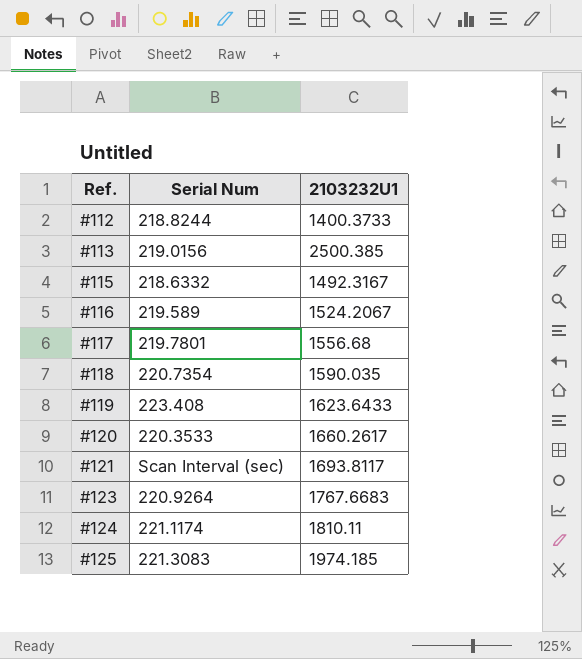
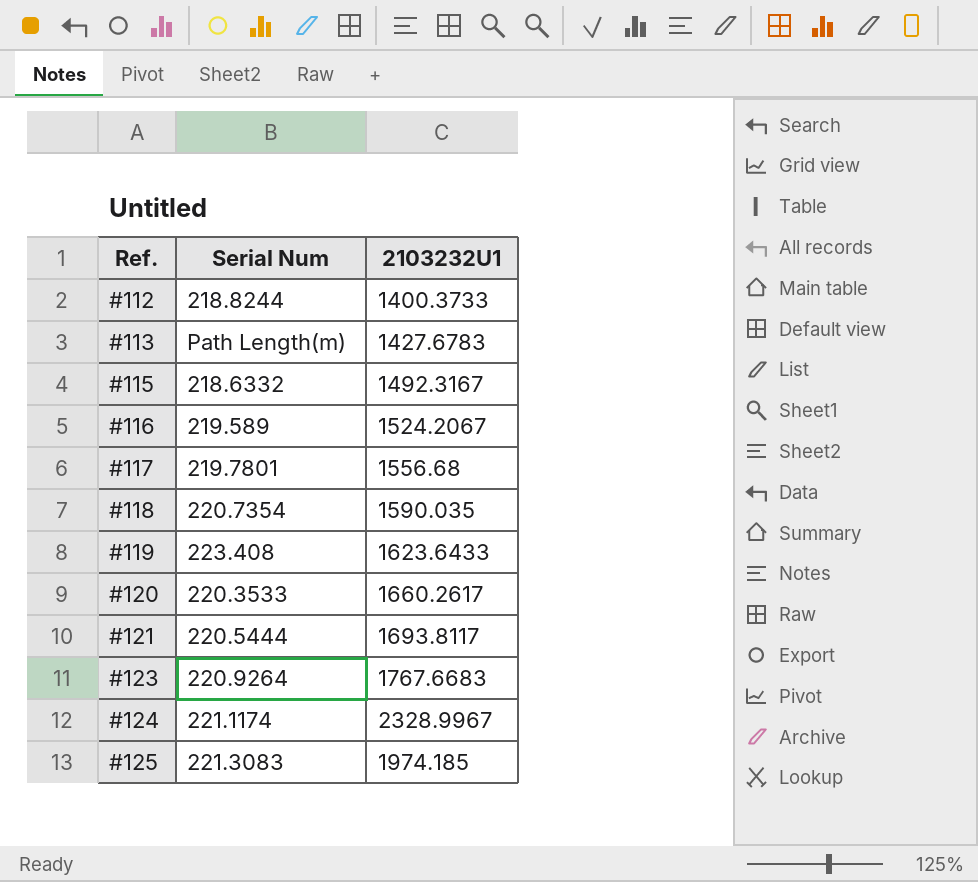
#113 | Serial Num: 219.0156 -> Path Length(m)
#113 | 2103232U1: 2500.385 -> 1427.6783
#121 | Serial Num: Scan Interval (sec) -> 220.5444
#124 | 2103232U1: 1810.11 -> 2328.9967

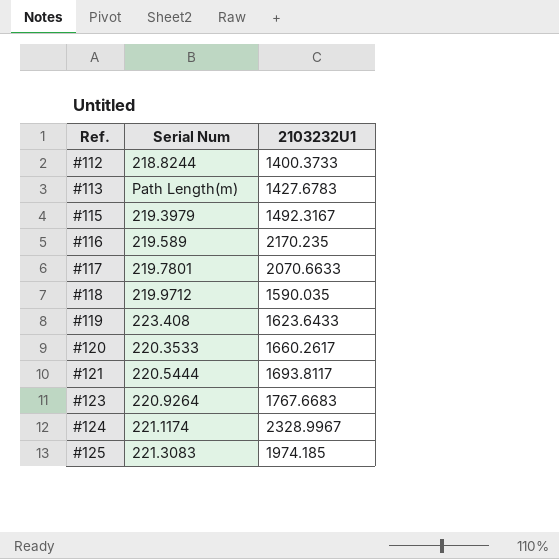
#115 | Serial Num: 218.6332 -> 219.3979
#116 | 2103232U1: 1524.2067 -> 2170.235
#117 | 2103232U1: 1556.68 -> 2070.6633
#118 | Serial Num: 220.7354 -> 219.9712

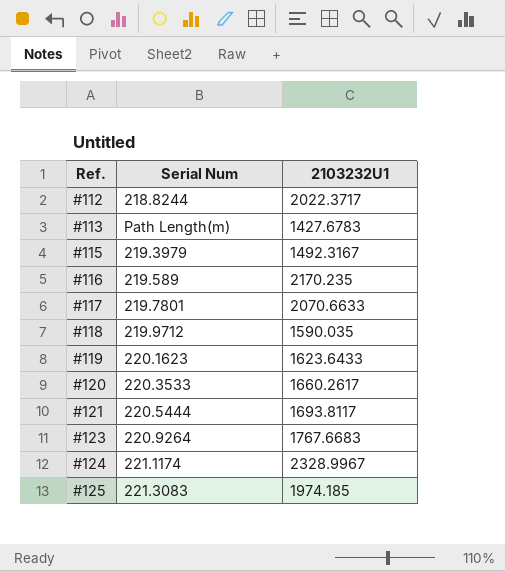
#112 | 2103232U1: 1400.3733 -> 2022.3717
#119 | Serial Num: 223.408 -> 220.1623

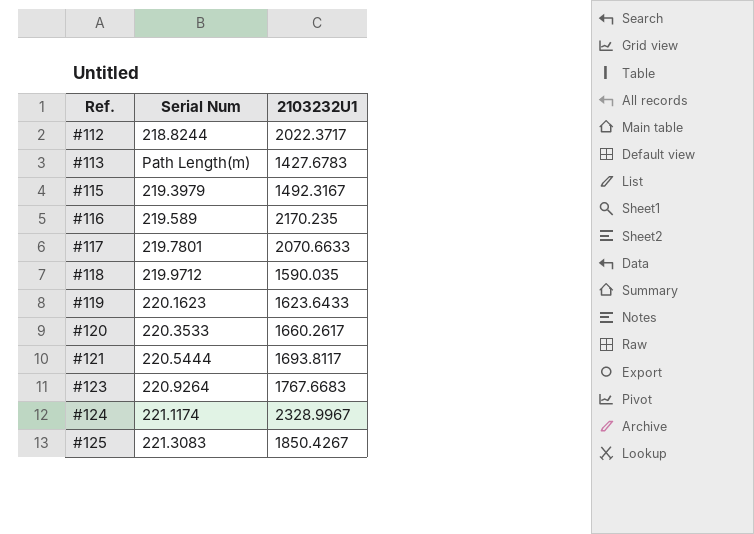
#125 | 2103232U1: 1974.185 -> 1850.4267

